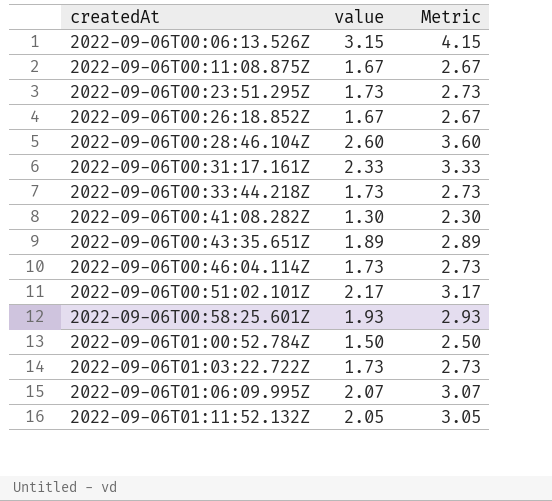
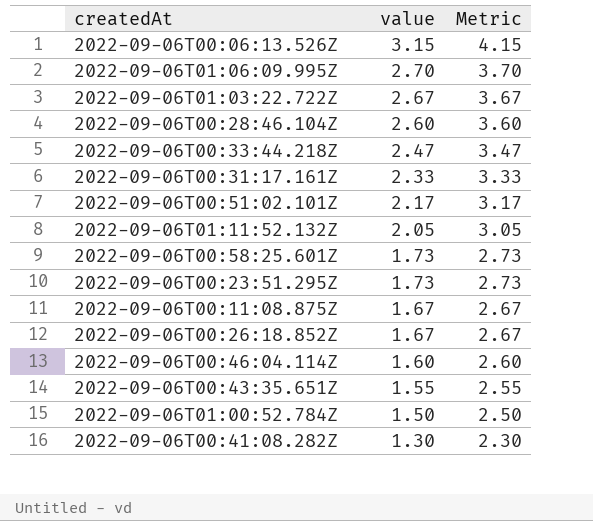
row order: createdAt ascending -> value descending
2022-09-06T01:06:09.995Z | value: 2.07 -> 2.70
2022-09-06T01:06:09.995Z | Metric: 3.07 -> 3.70
2022-09-06T01:03:22.722Z | value: 1.73 -> 2.67
2022-09-06T01:03:22.722Z | Metric: 2.73 -> 3.67
2022-09-06T00:33:44.218Z | value: 1.73 -> 2.47
2022-09-06T00:33:44.218Z | Metric: 2.73 -> 3.47
2022-09-06T00:58:25.601Z | value: 1.93 -> 1.73
2022-09-06T00:58:25.601Z | Metric: 2.93 -> 2.73
2022-09-06T00:46:04.114Z | value: 1.73 -> 1.60
2022-09-06T00:46:04.114Z | Metric: 2.73 -> 2.60
2022-09-06T00:43:35.651Z | value: 1.89 -> 1.55
2022-09-06T00:43:35.651Z | Metric: 2.89 -> 2.55

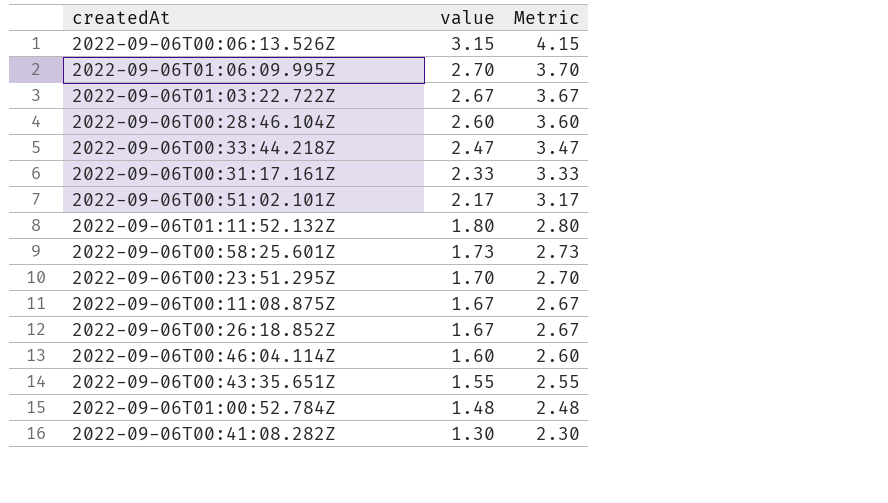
2022-09-06T01:11:52.132Z | value: 2.05 -> 1.80
2022-09-06T01:11:52.132Z | Metric: 3.05 -> 2.80
2022-09-06T00:23:51.295Z | value: 1.73 -> 1.70
2022-09-06T00:23:51.295Z | Metric: 2.73 -> 2.70
2022-09-06T01:00:52.784Z | value: 1.50 -> 1.48
2022-09-06T01:00:52.784Z | Metric: 2.50 -> 2.48

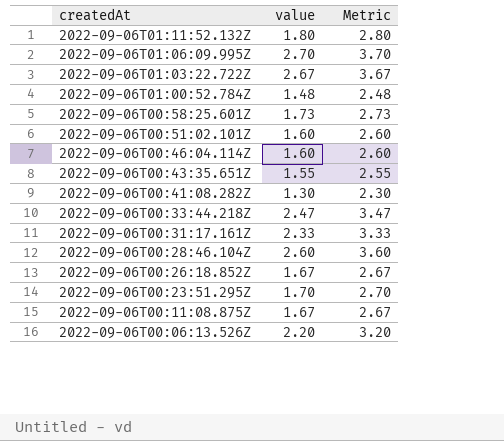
row order: value descending -> createdAt descending
2022-09-06T00:51:02.101Z | value: 2.17 -> 1.60
2022-09-06T00:51:02.101Z | Metric: 3.17 -> 2.60
2022-09-06T00:06:13.526Z | value: 3.15 -> 2.20
2022-09-06T00:06:13.526Z | Metric: 4.15 -> 3.20

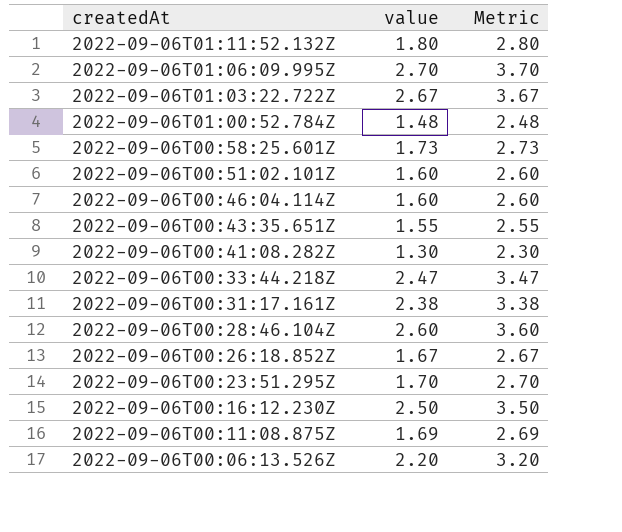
2022-09-06T00:31:17.161Z | value: 2.33 -> 2.38
2022-09-06T00:31:17.161Z | Metric: 3.33 -> 3.38
row 2022-09-06T00:16:12.230Z: none -> 2.50 | 3.50
2022-09-06T00:11:08.875Z | value: 1.67 -> 1.69
2022-09-06T00:11:08.875Z | Metric: 2.67 -> 2.69

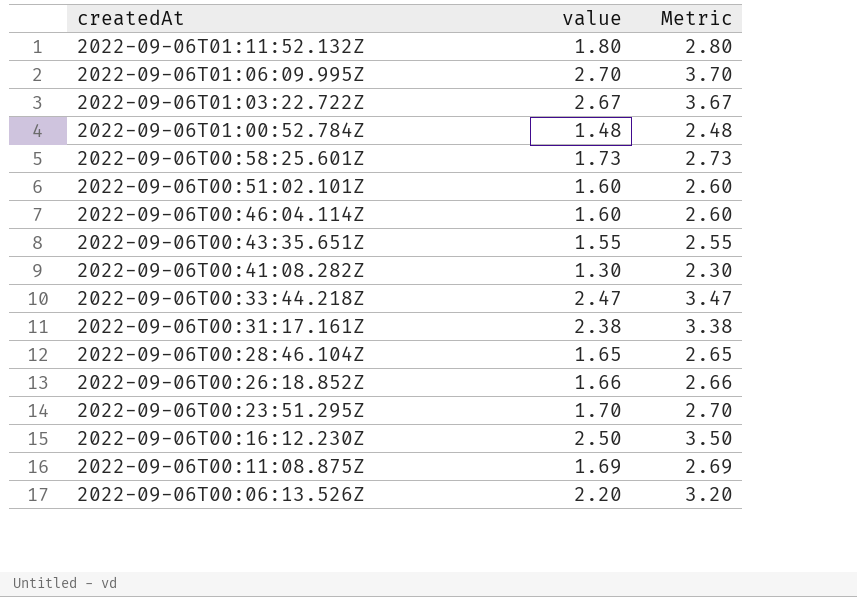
2022-09-06T00:28:46.104Z | value: 2.60 -> 1.65
2022-09-06T00:28:46.104Z | Metric: 3.60 -> 2.65
2022-09-06T00:26:18.852Z | value: 1.67 -> 1.66
2022-09-06T00:26:18.852Z | Metric: 2.67 -> 2.66

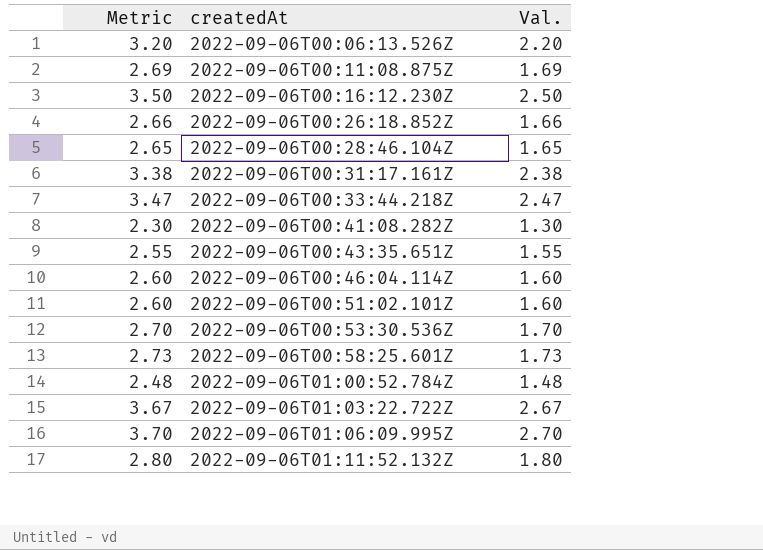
row order: createdAt descending -> createdAt ascending
column Metric | position: 3 -> 1
column name: value -> Val.
row 2022-09-06T00:23:51.295Z: 1.70 | 2.70 -> none
row 2022-09-06T00:53:30.536Z: none -> 2.70 | 1.70

